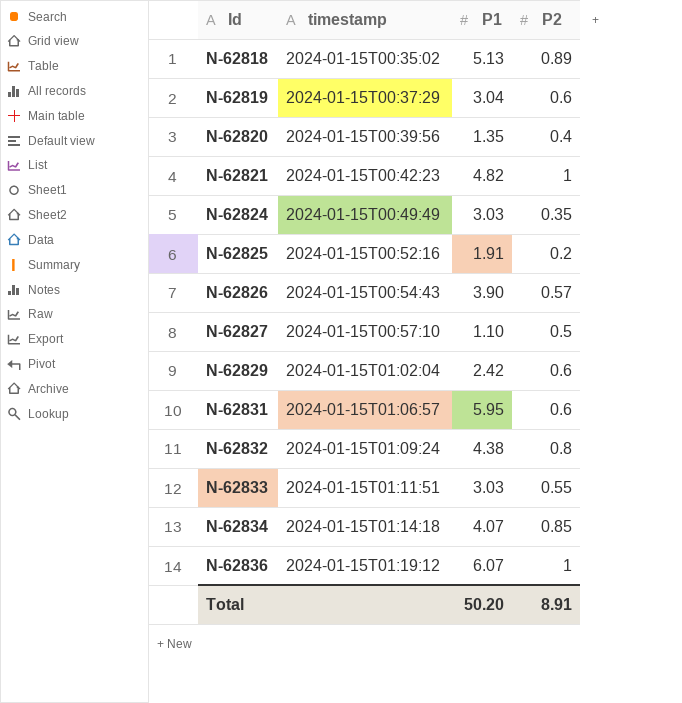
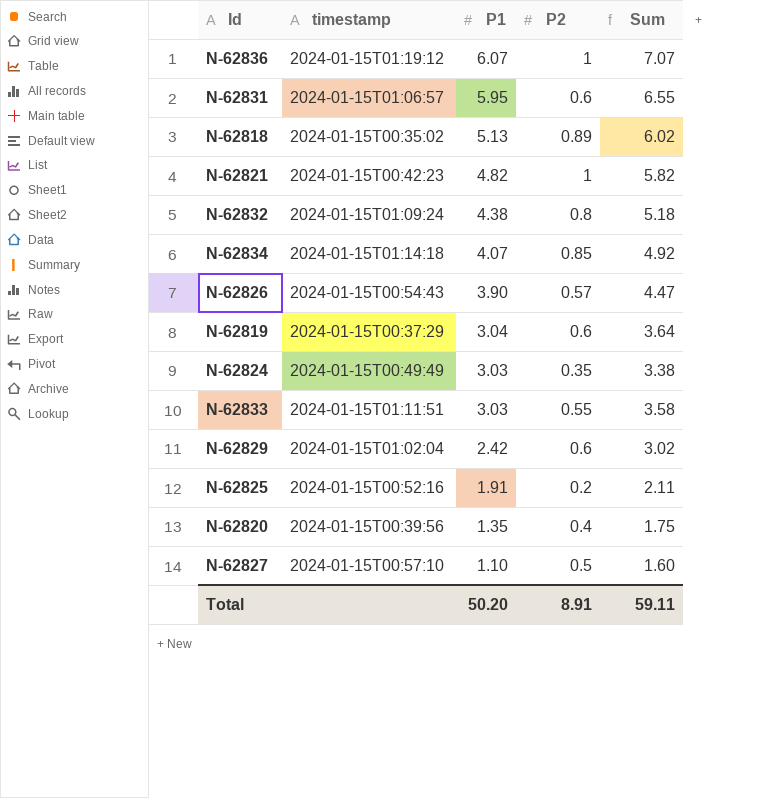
row order: Id ascending -> P1 descending
column Sum | formula: none -> [P1] + [P2]

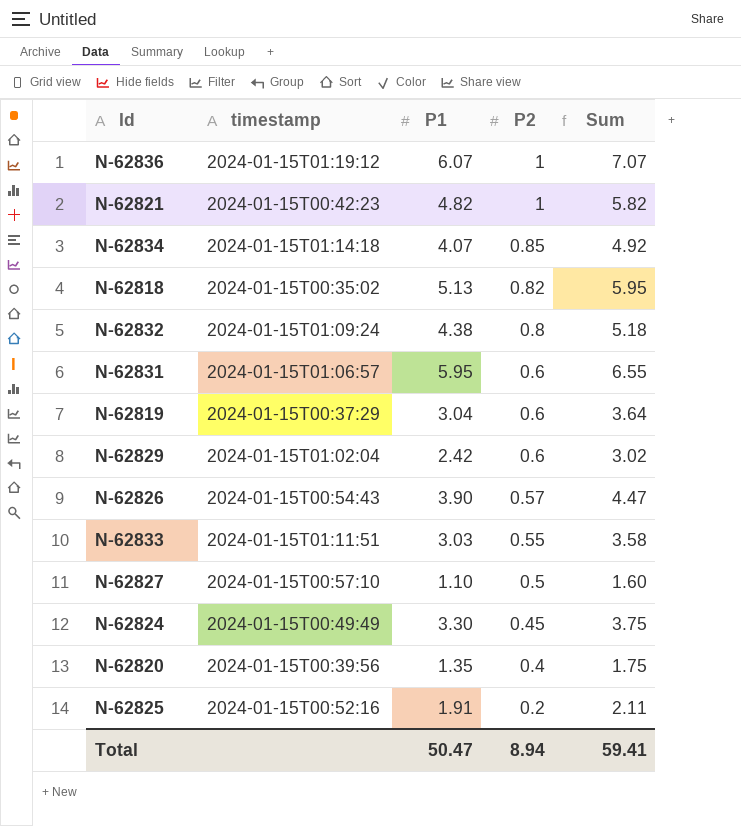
row order: P1 descending -> P2 descending
N-62818 | P2: 0.89 -> 0.82
N-62818 | Sum: 6.02 -> 5.95
N-62824 | P1: 3.03 -> 3.30
N-62824 | P2: 0.35 -> 0.45
N-62824 | Sum: 3.38 -> 3.75
Total | P1: 50.20 -> 50.47
Total | P2: 8.91 -> 8.94
Total | Sum: 59.11 -> 59.41

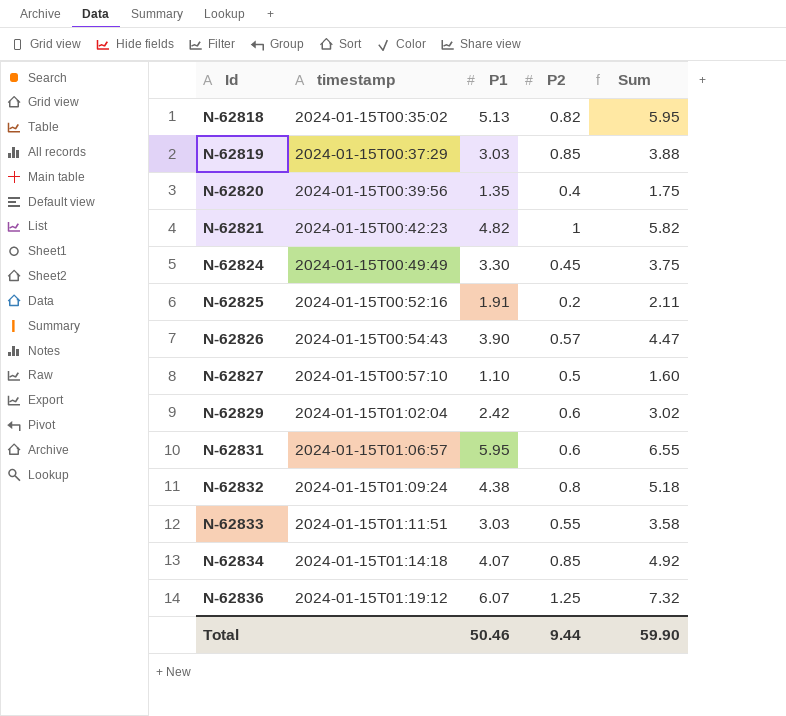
row order: P2 descending -> Id ascending
N-62819 | P1: 3.04 -> 3.03
N-62819 | P2: 0.6 -> 0.85
N-62819 | Sum: 3.64 -> 3.88
N-62836 | P2: 1 -> 1.25
N-62836 | Sum: 7.07 -> 7.32
Total | P1: 50.47 -> 50.46
Total | P2: 8.94 -> 9.44
Total | Sum: 59.41 -> 59.90

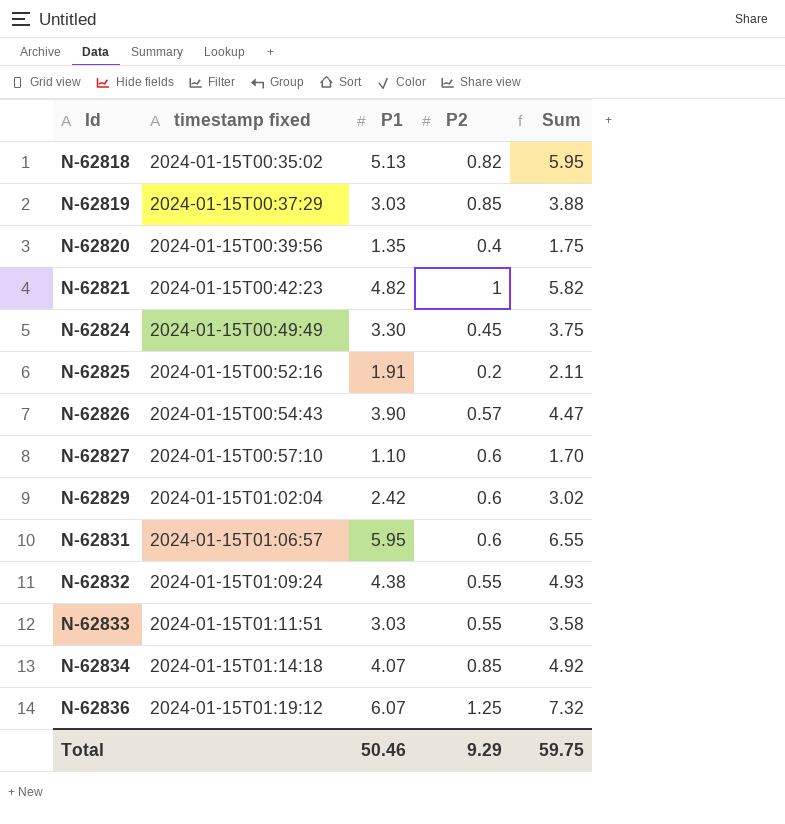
column name: timestamp -> timestamp fixed
N-62827 | P2: 0.5 -> 0.6
N-62827 | Sum: 1.60 -> 1.70
N-62832 | P2: 0.8 -> 0.55
N-62832 | Sum: 5.18 -> 4.93
Total | P2: 9.44 -> 9.29
Total | Sum: 59.90 -> 59.75

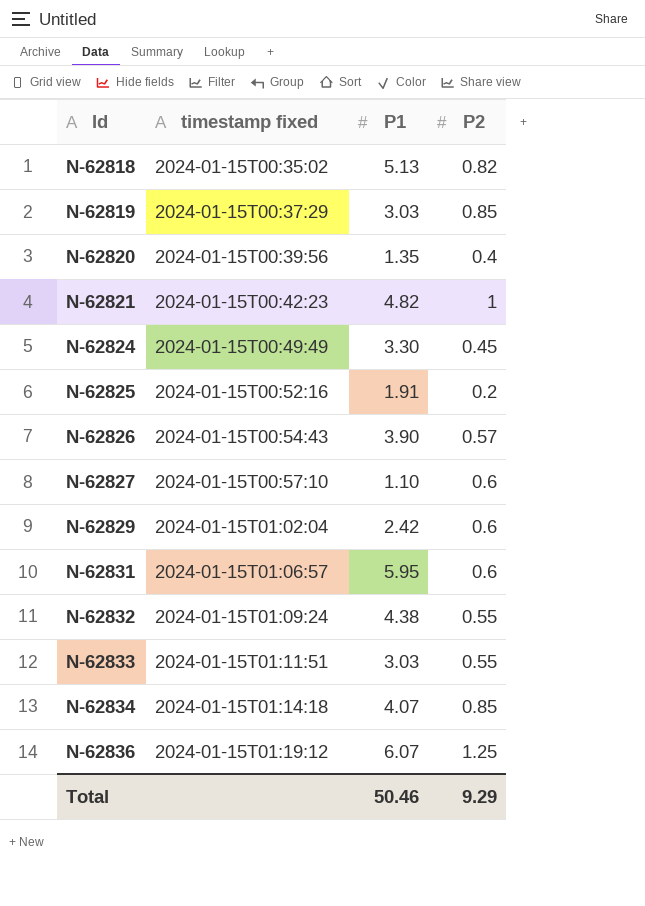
column Sum | formula: [P1] + [P2] -> none

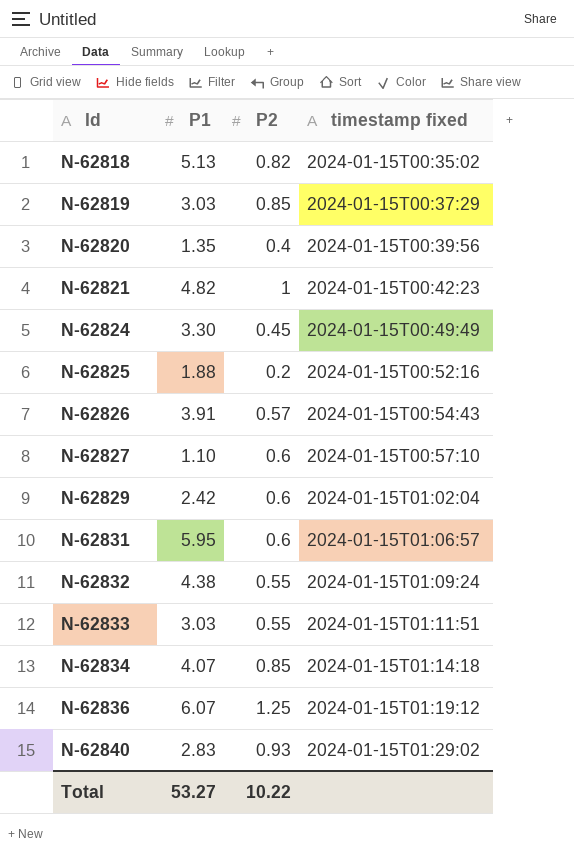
column timestamp fixed | position: 2 -> 4
N-62825 | P1: 1.91 -> 1.88
N-62826 | P1: 3.90 -> 3.91
row N-62840: none -> 2.83 | 0.93 | 2024-01-15T01:29:02
Total | P1: 50.46 -> 53.27
Total | P2: 9.29 -> 10.22

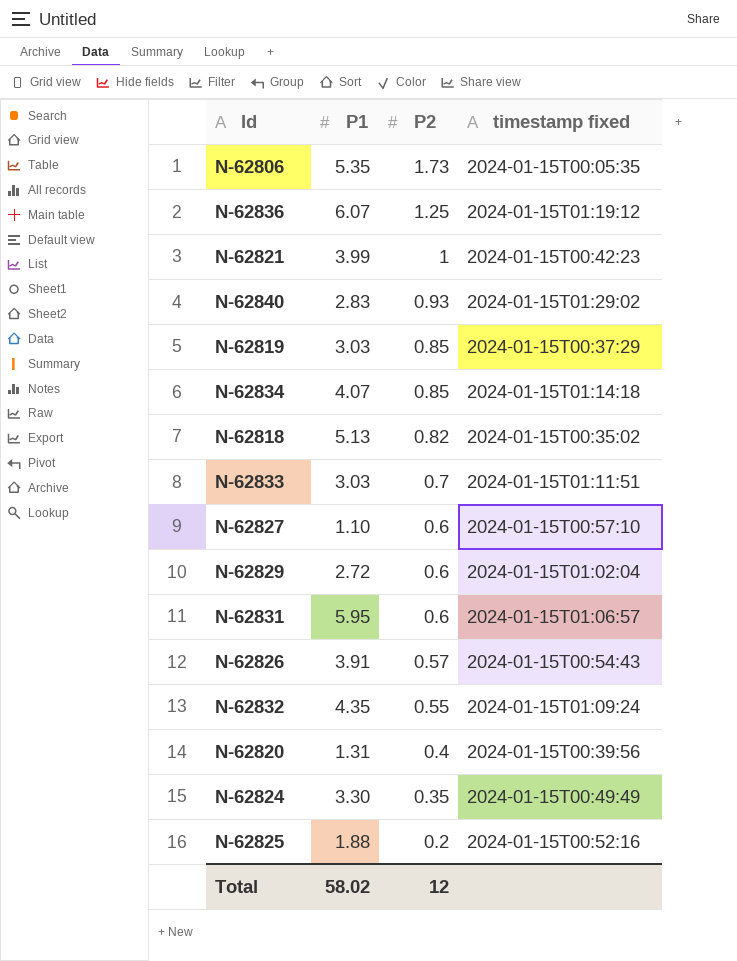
row order: Id ascending -> P2 descending
row N-62806: none -> 5.35 | 1.73 | 2024-01-15T00:05:35
N-62821 | P1: 4.82 -> 3.99
N-62833 | P2: 0.55 -> 0.7
N-62829 | P1: 2.42 -> 2.72
N-62832 | P1: 4.38 -> 4.35
N-62820 | P1: 1.35 -> 1.31
N-62824 | P2: 0.45 -> 0.35
Total | P1: 53.27 -> 58.02
Total | P2: 10.22 -> 12

